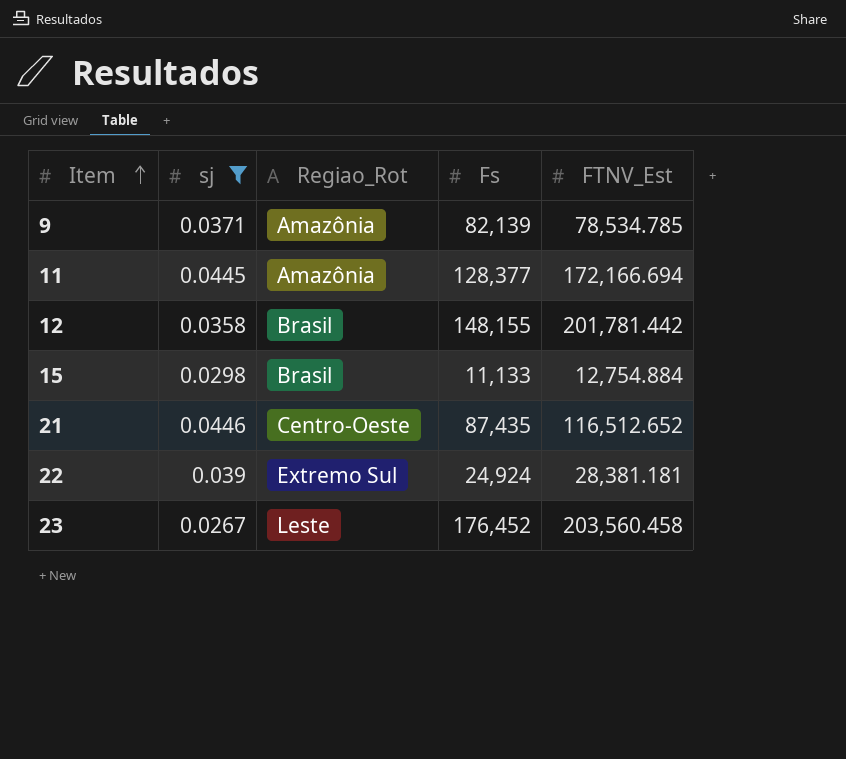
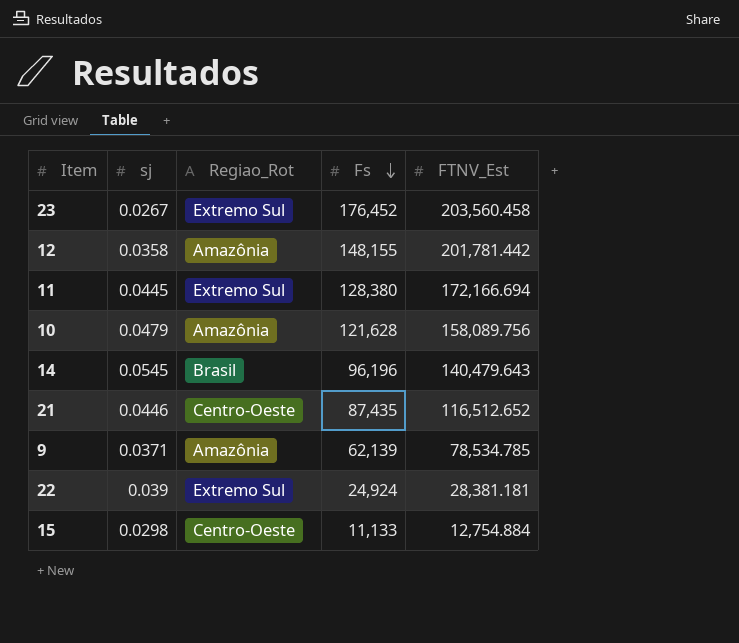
filter: sj <= 0.0446 -> none
row order: Item ascending -> Fs descending
23 | Regiao_Rot: Leste -> Extremo Sul
12 | Regiao_Rot: Brasil -> Amazônia
11 | Regiao_Rot: Amazônia -> Extremo Sul
11 | Fs: 128,377 -> 128,380
9 | Fs: 82,139 -> 62,139
15 | Regiao_Rot: Brasil -> Centro-Oeste

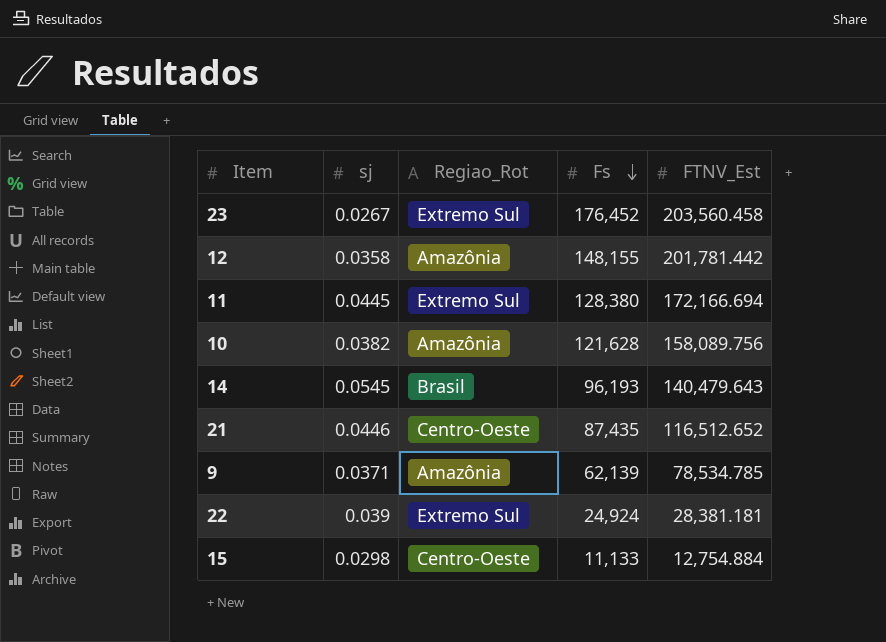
10 | sj: 0.0479 -> 0.0382
14 | Fs: 96,196 -> 96,193

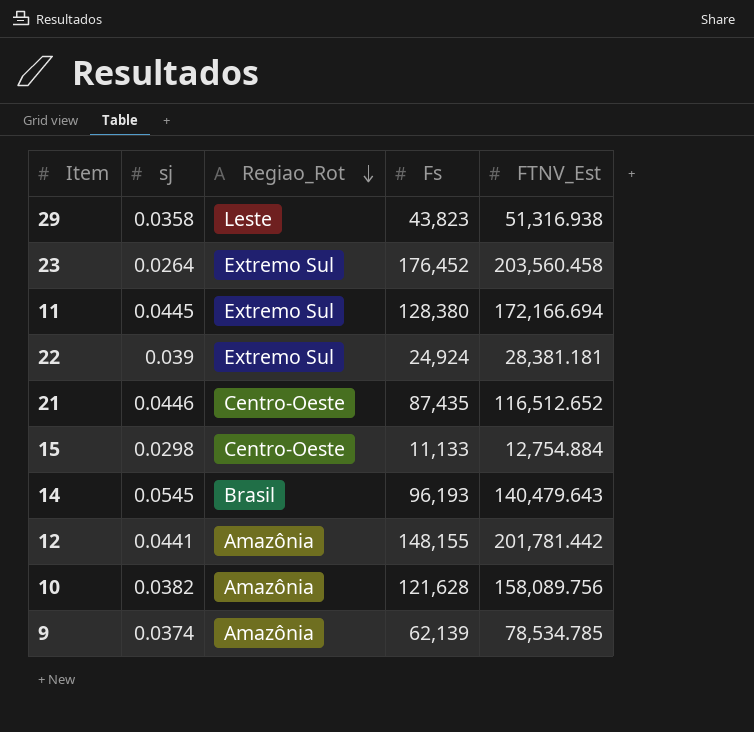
row order: Fs descending -> Regiao_Rot descending
row 29: none -> 0.0358 | Leste | 43,823 | 51,316.938
23 | sj: 0.0267 -> 0.0264
12 | sj: 0.0358 -> 0.0441
9 | sj: 0.0371 -> 0.0374

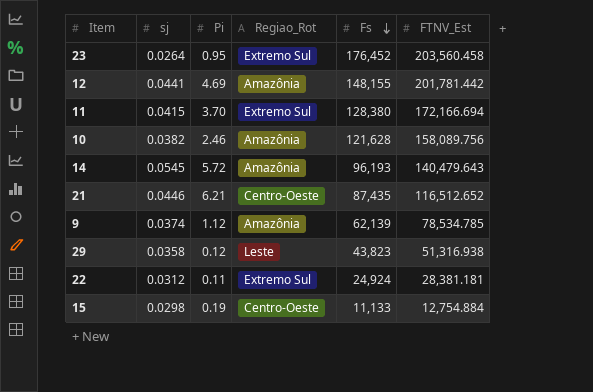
row order: Regiao_Rot descending -> Fs descending
column Pi | position: none -> 3
11 | sj: 0.0445 -> 0.0415
14 | Regiao_Rot: Brasil -> Amazônia
22 | sj: 0.039 -> 0.0312

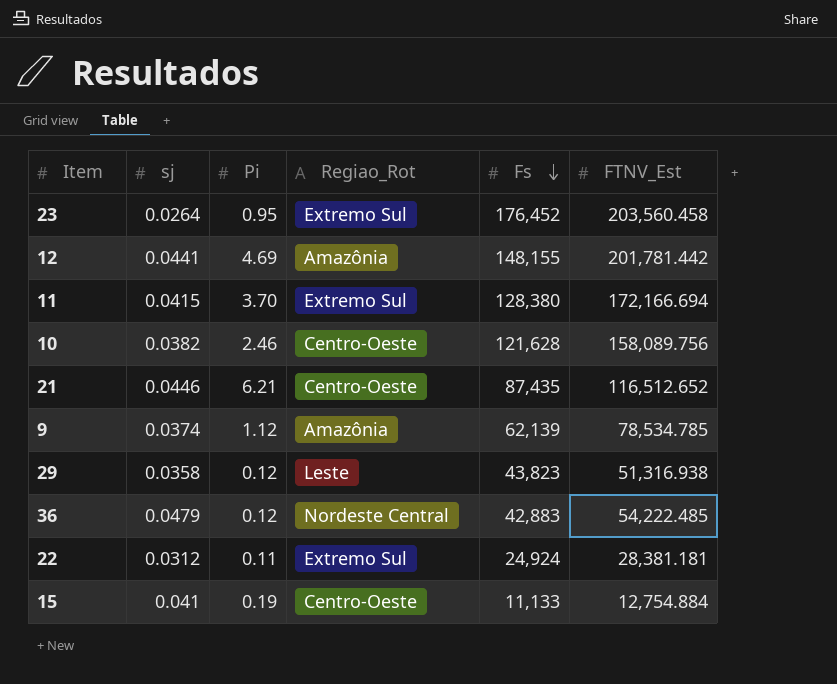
row 14: 0.0545 | 5.72 | Amazônia | 96,193 | 140,479.643 -> none
10 | Regiao_Rot: Amazônia -> Centro-Oeste
row 36: none -> 0.0479 | 0.12 | Nordeste Central | 42,883 | 54,222.485
15 | sj: 0.0298 -> 0.041

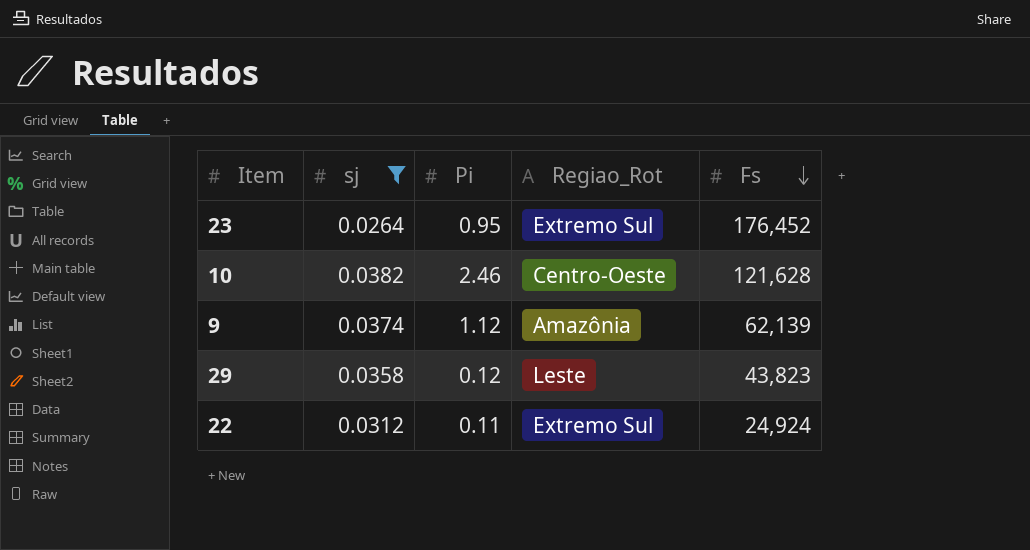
filter: none -> sj <= 0.0382
column FTNV_Est | position: 6 -> none

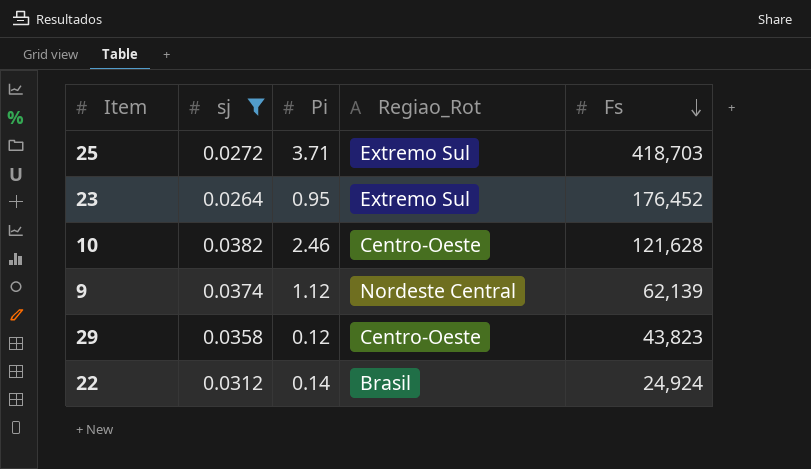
row 25: none -> 0.0272 | 3.71 | Extremo Sul | 418,703
9 | Regiao_Rot: Amazônia -> Nordeste Central
29 | Regiao_Rot: Leste -> Centro-Oeste
22 | Pi: 0.11 -> 0.14
22 | Regiao_Rot: Extremo Sul -> Brasil

